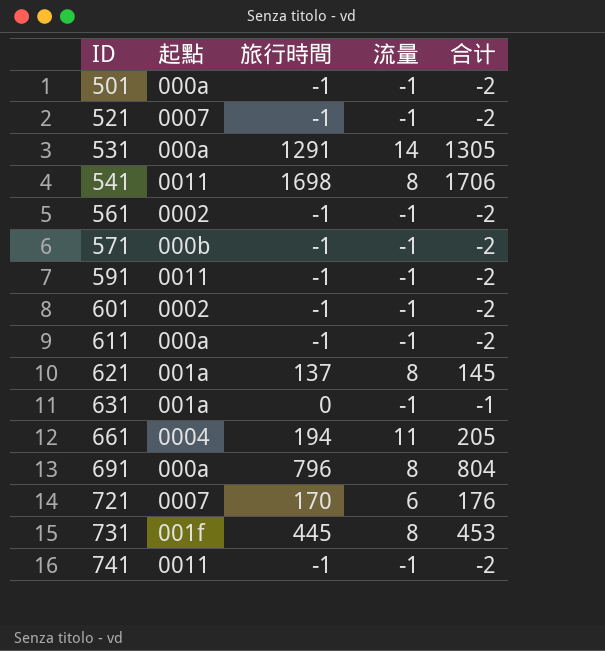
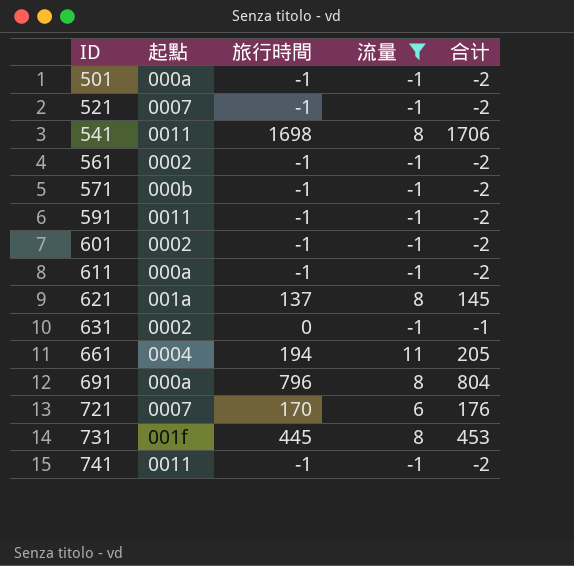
filter: none -> 流量 != 14
631 | 起點: 001a -> 0002

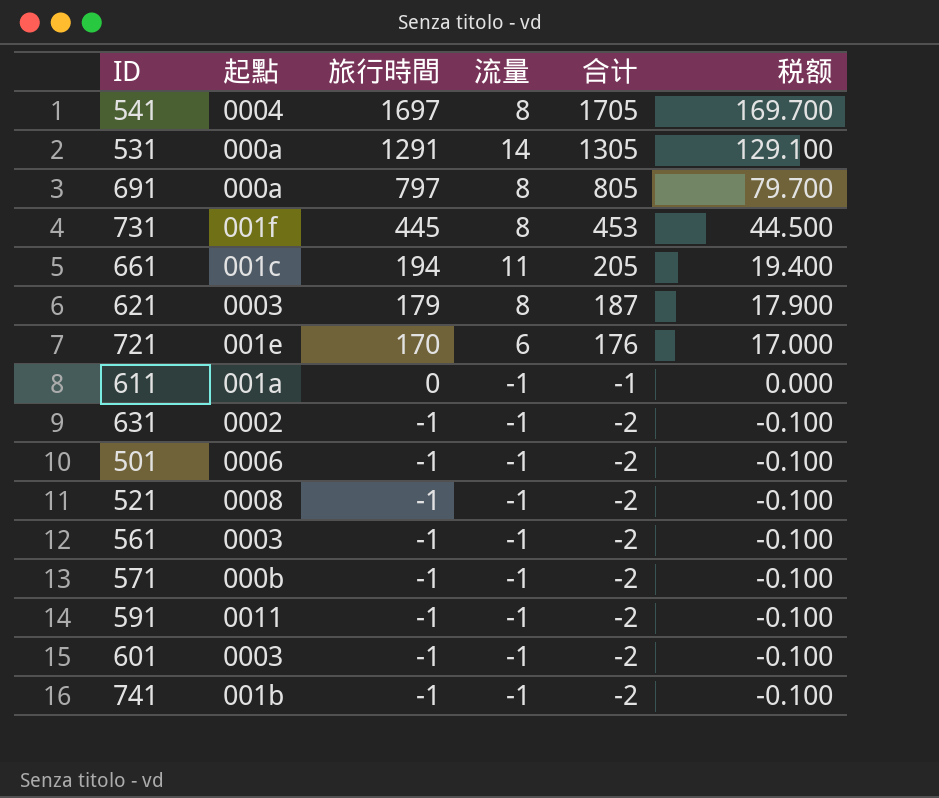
filter: 流量 != 14 -> none
row order: ID ascending -> 旅行時間 descending
column 税额 | formula: none -> [旅行時間] * 0.1
541 | 起點: 0011 -> 0004
541 | 旅行時間: 1698 -> 1697
541 | 合计: 1706 -> 1705
691 | 旅行時間: 796 -> 797
691 | 合计: 804 -> 805
661 | 起點: 0004 -> 001c
621 | 起點: 001a -> 0003
621 | 旅行時間: 137 -> 179
621 | 合计: 145 -> 187
721 | 起點: 0007 -> 001e
611 | 起點: 000a -> 001a
611 | 旅行時間: -1 -> 0
611 | 合计: -2 -> -1
631 | 旅行時間: 0 -> -1
631 | 合计: -1 -> -2
501 | 起點: 000a -> 0006
521 | 起點: 0007 -> 0008
561 | 起點: 0002 -> 0003
601 | 起點: 0002 -> 0003
741 | 起點: 0011 -> 001b

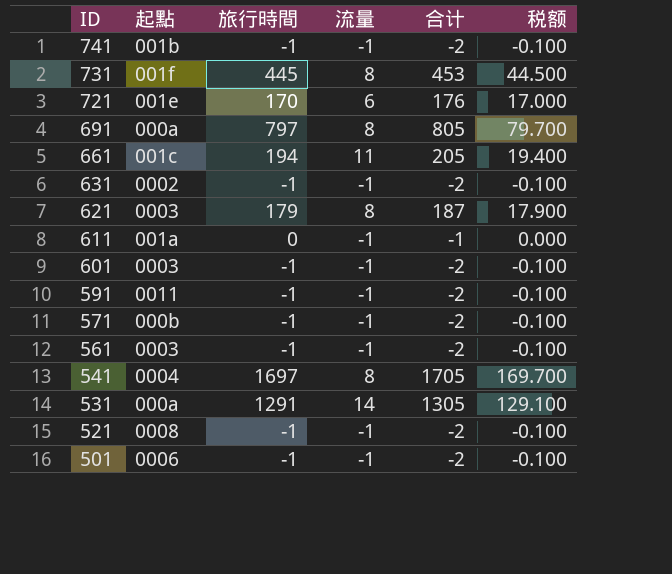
row order: 旅行時間 descending -> ID descending

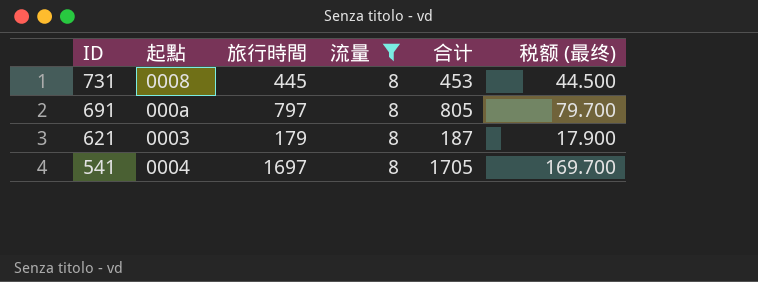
filter: none -> 流量 = 8
column name: 税额 -> 税额 (最终)
731 | 起點: 001f -> 0008

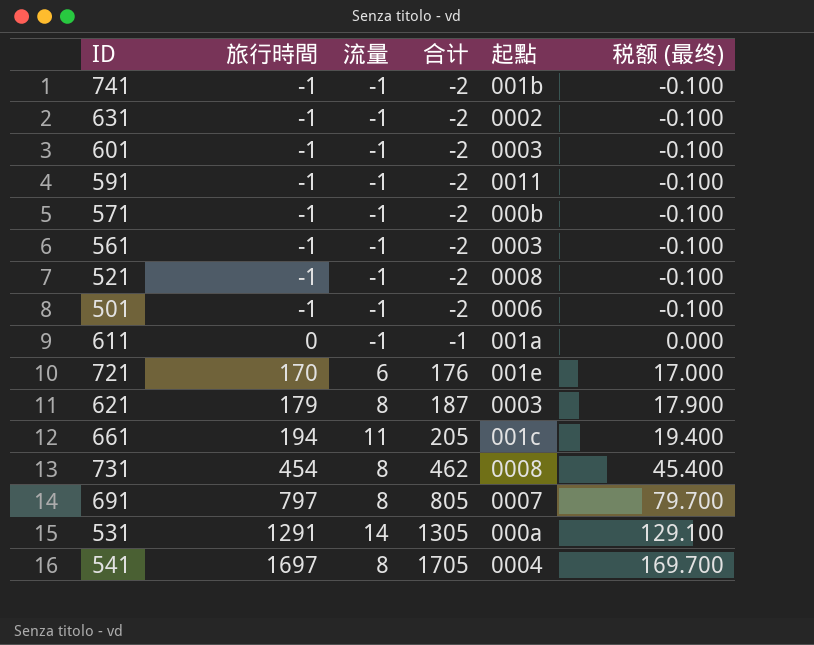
filter: 流量 = 8 -> none
row order: ID descending -> 旅行時間 ascending
column 起點 | position: 2 -> 5
731 | 旅行時間: 445 -> 454
731 | 合计: 453 -> 462
731 | 税额 (最终): 44.500 -> 45.400
691 | 起點: 000a -> 0007

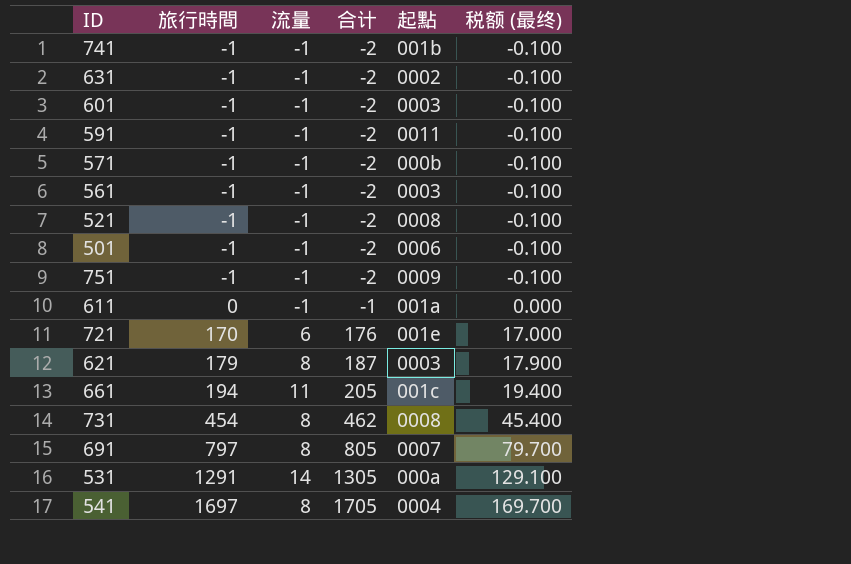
row 751: none -> -1 | -1 | -2 | 0009 | -0.100

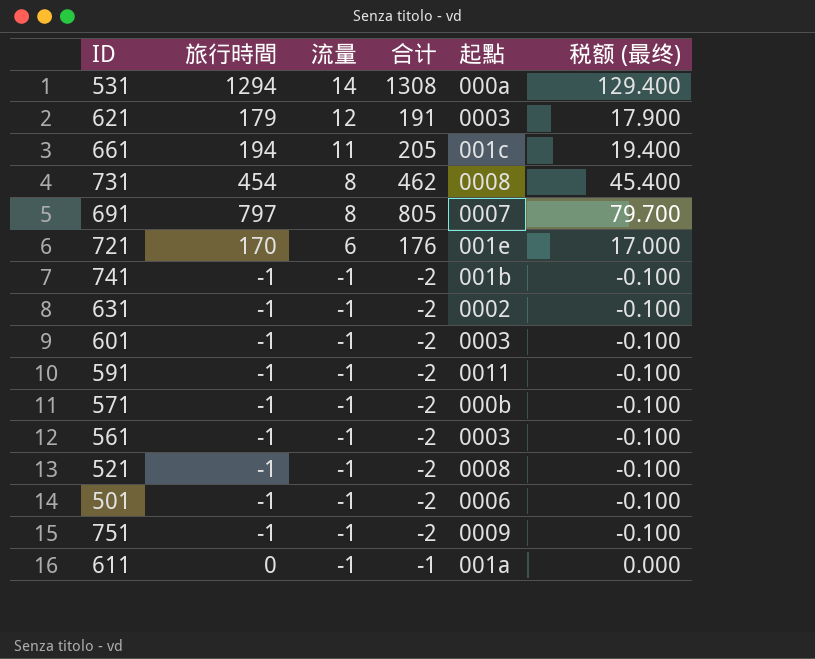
row order: 旅行時間 ascending -> 流量 descending
row 541: 1697 | 8 | 1705 | 0004 | 169.700 -> none
531 | 旅行時間: 1291 -> 1294
531 | 合计: 1305 -> 1308
531 | 税额 (最终): 129.100 -> 129.400
621 | 流量: 8 -> 12
621 | 合计: 187 -> 191

